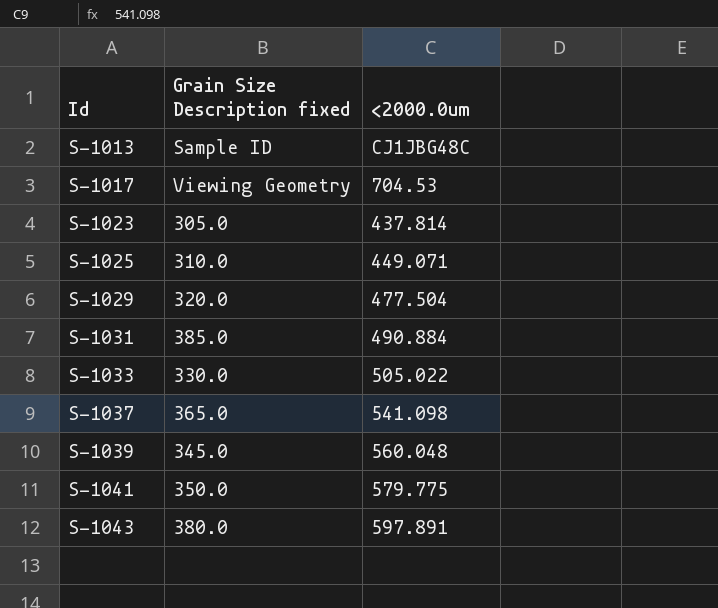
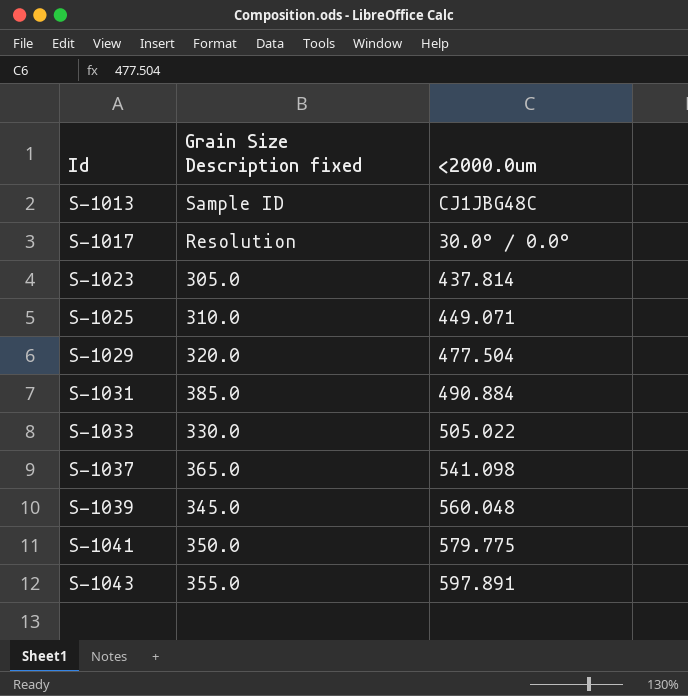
S-1017 | Grain Size Description fixed: Viewing Geometry -> Resolution
S-1017 | <2000.0um: 704.53 -> 30.0° / 0.0°
S-1043 | Grain Size Description fixed: 380.0 -> 355.0

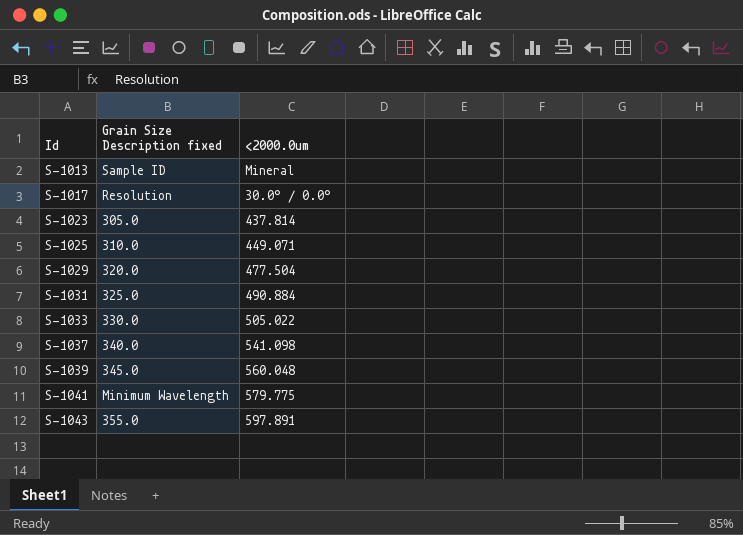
S-1013 | <2000.0um: CJ1JBG48C -> Mineral
S-1031 | Grain Size Description fixed: 385.0 -> 325.0
S-1037 | Grain Size Description fixed: 365.0 -> 340.0
S-1041 | Grain Size Description fixed: 350.0 -> Minimum Wavelength

